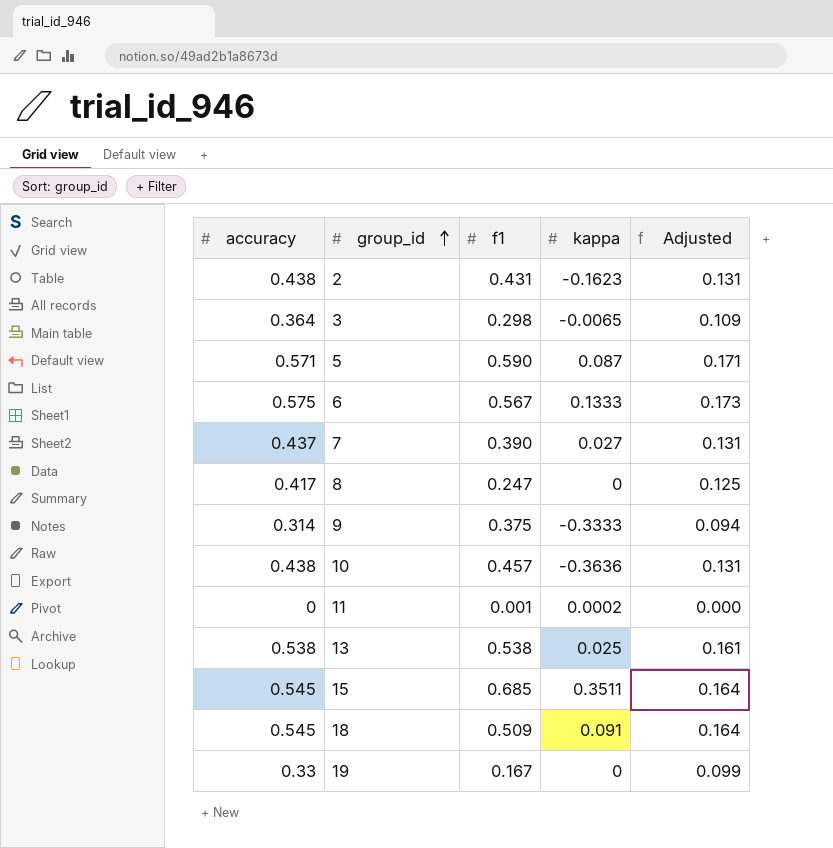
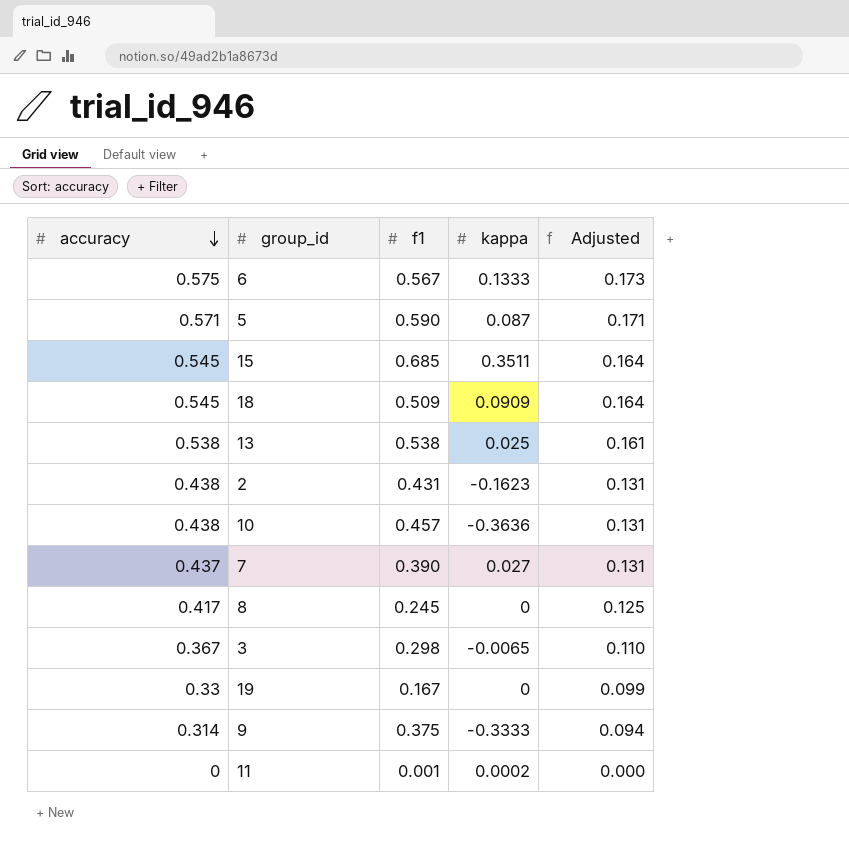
row order: group_id ascending -> accuracy descending
18 | kappa: 0.091 -> 0.0909
8 | f1: 0.247 -> 0.245
3 | accuracy: 0.364 -> 0.367
3 | Adjusted: 0.109 -> 0.110

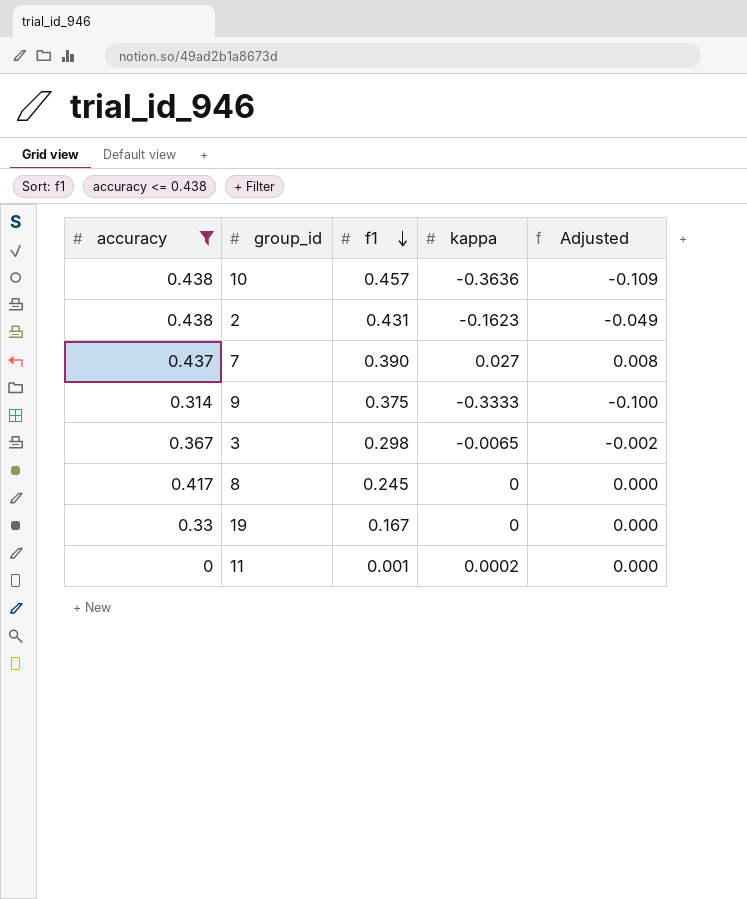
filter: none -> accuracy <= 0.438
row order: accuracy descending -> f1 descending
column Adjusted | formula: [accuracy] * 0.3 -> [kappa] * 0.3

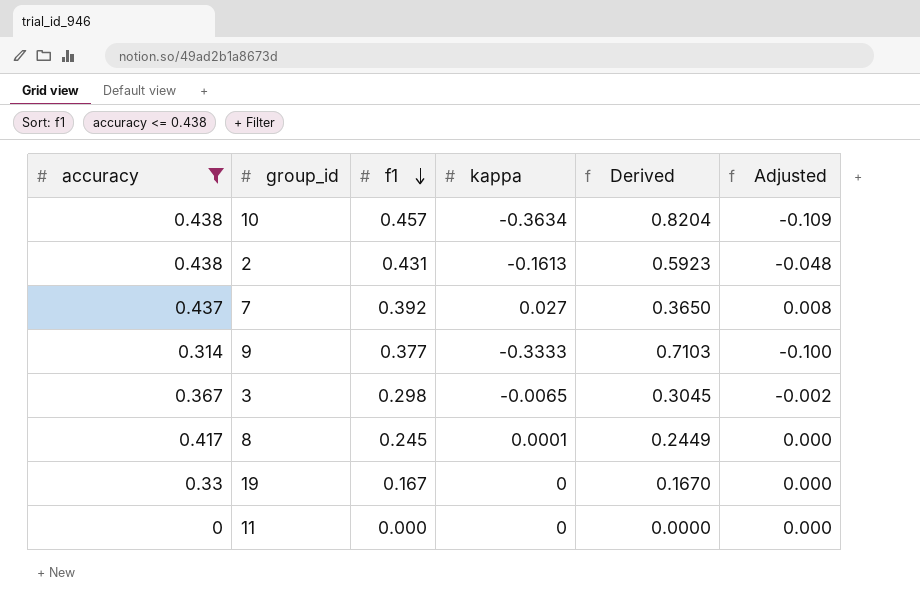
column Derived | formula: none -> [f1] - [kappa]
10 | kappa: -0.3636 -> -0.3634
2 | kappa: -0.1623 -> -0.1613
2 | Adjusted: -0.049 -> -0.048
7 | f1: 0.390 -> 0.392
9 | f1: 0.375 -> 0.377
8 | kappa: 0 -> 0.0001
11 | f1: 0.001 -> 0.000
11 | kappa: 0.0002 -> 0

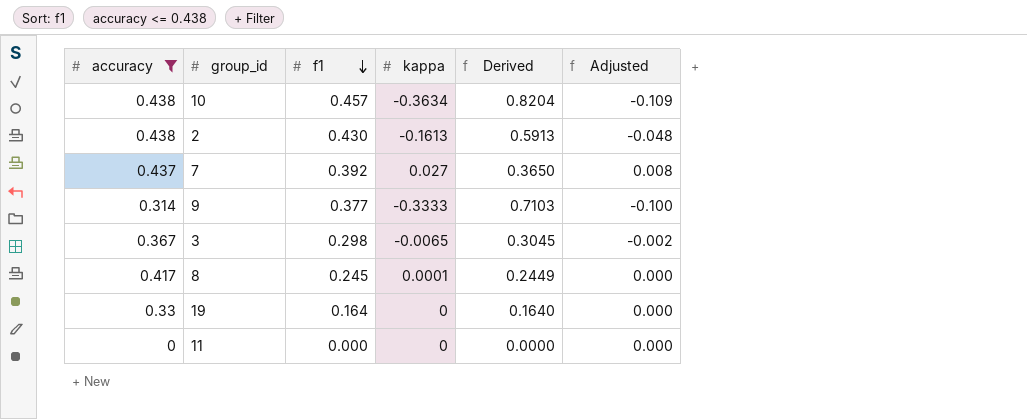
2 | f1: 0.431 -> 0.430
2 | Derived: 0.5923 -> 0.5913
19 | f1: 0.167 -> 0.164
19 | Derived: 0.1670 -> 0.1640

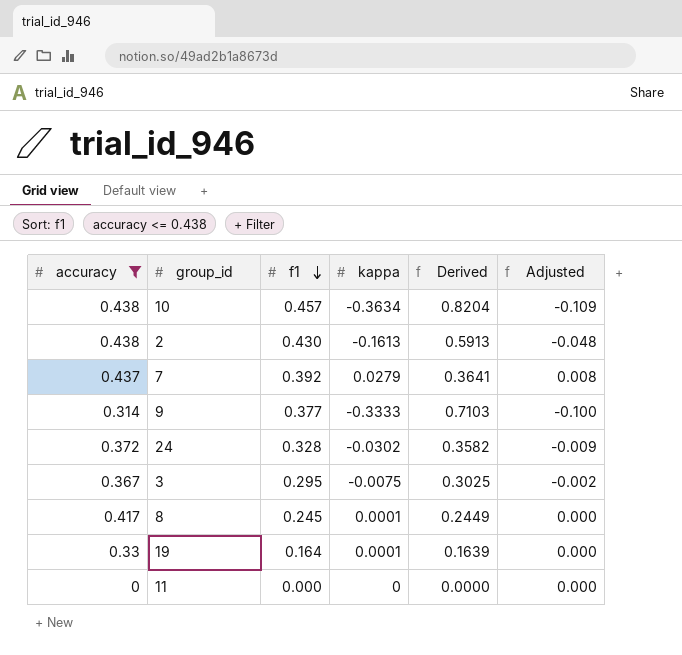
7 | kappa: 0.027 -> 0.0279
7 | Derived: 0.3650 -> 0.3641
row 24: none -> 0.372 | 0.328 | -0.0302 | 0.3582 | -0.009
3 | f1: 0.298 -> 0.295
3 | kappa: -0.0065 -> -0.0075
3 | Derived: 0.3045 -> 0.3025
19 | kappa: 0 -> 0.0001
19 | Derived: 0.1640 -> 0.1639

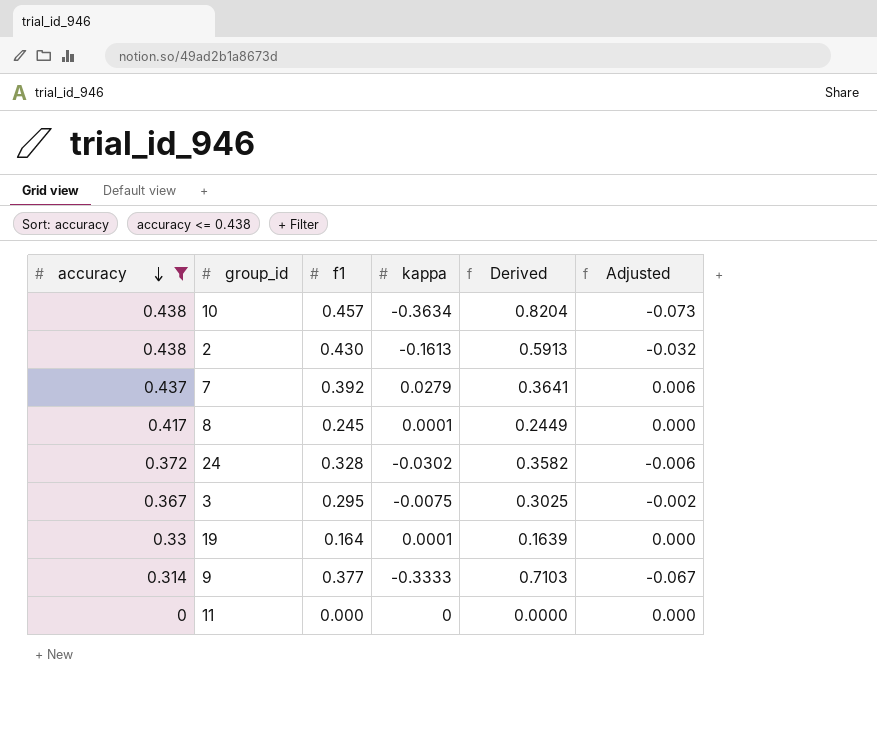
row order: f1 descending -> accuracy descending
column Adjusted | formula: [kappa] * 0.3 -> [kappa] * 0.2

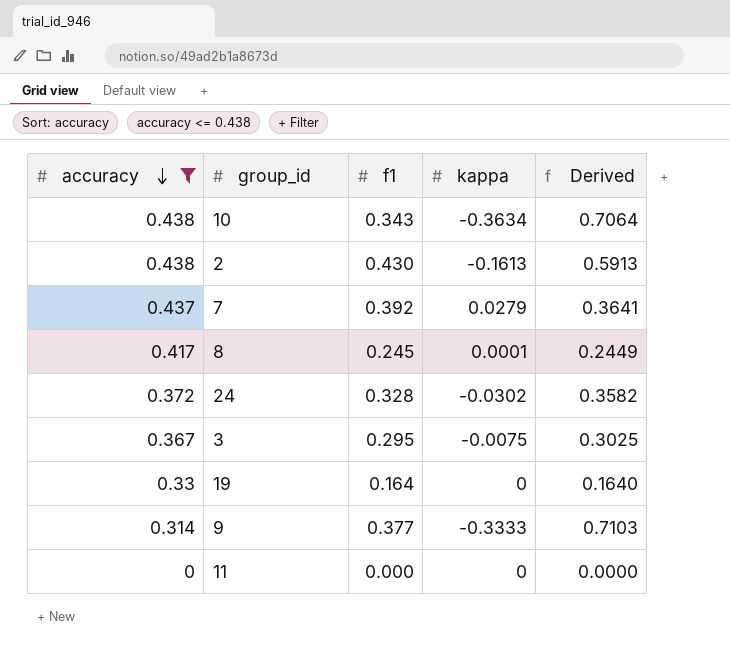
column Adjusted | formula: [kappa] * 0.2 -> none
10 | f1: 0.457 -> 0.343
10 | Derived: 0.8204 -> 0.7064
19 | kappa: 0.0001 -> 0
19 | Derived: 0.1639 -> 0.1640

